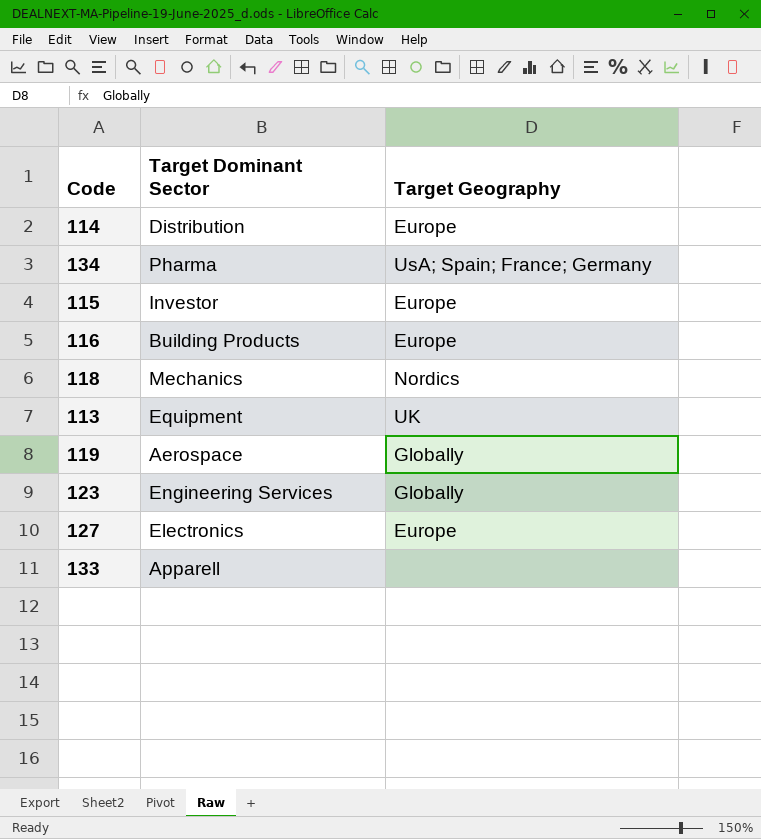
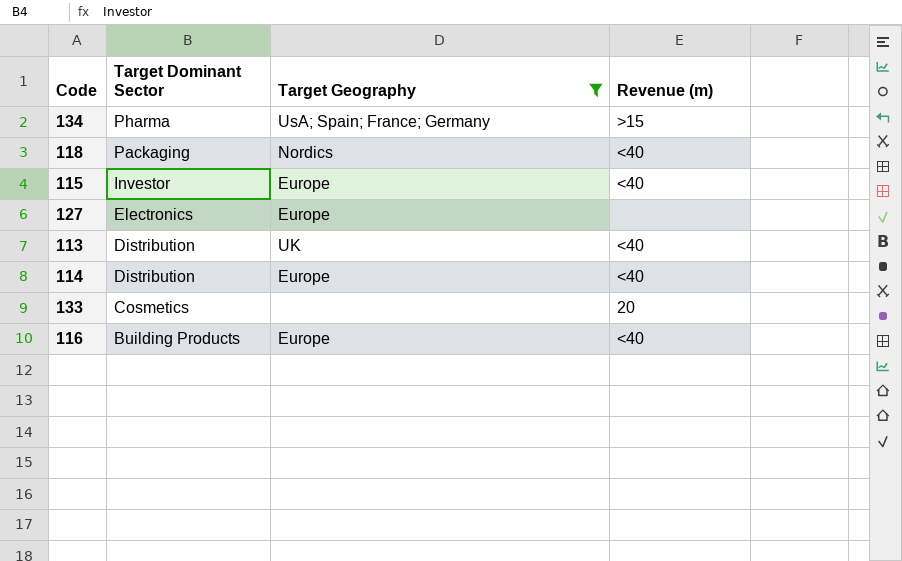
filter: none -> Target Geography != Globally
row order: none -> Target Dominant Sector descending
column Revenue (m) | position: none -> 4
118 | Target Dominant Sector: Mechanics -> Packaging
113 | Target Dominant Sector: Equipment -> Distribution
133 | Target Dominant Sector: Apparell -> Cosmetics

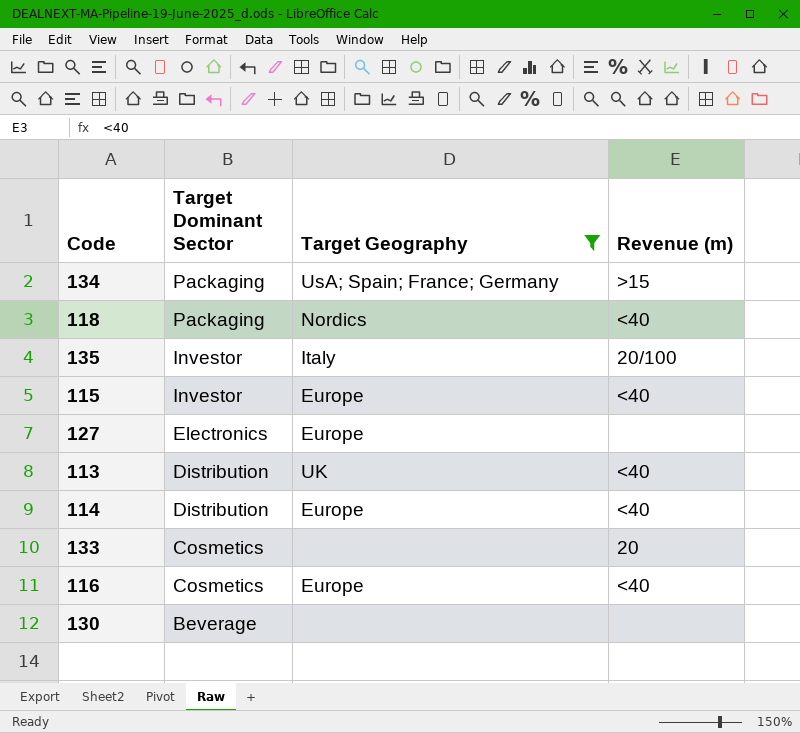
134 | Target Dominant Sector: Pharma -> Packaging
row 135: none -> Investor | Italy | 20/100
116 | Target Dominant Sector: Building Products -> Cosmetics
row 130: none -> Beverage | none | none

